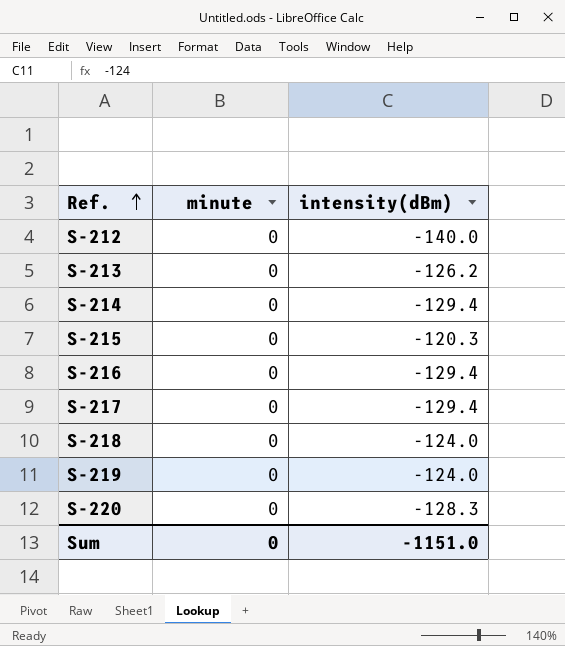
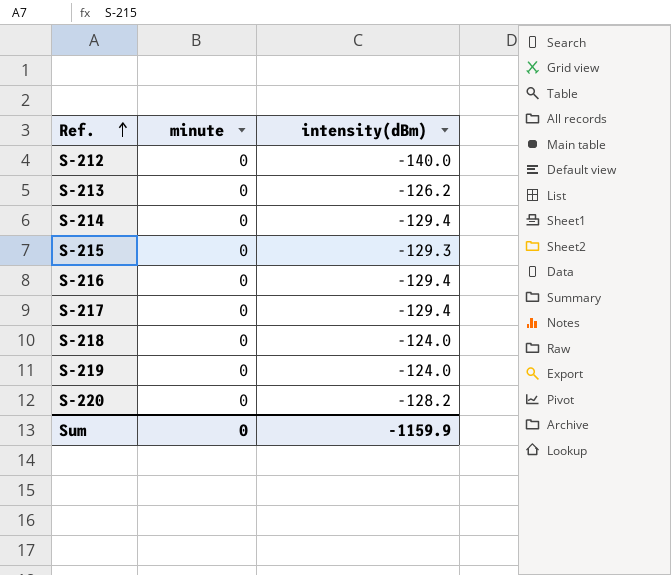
S-215 | intensity(dBm): -120.3 -> -129.3
S-220 | intensity(dBm): -128.3 -> -128.2
Sum | intensity(dBm): -1151.0 -> -1159.9

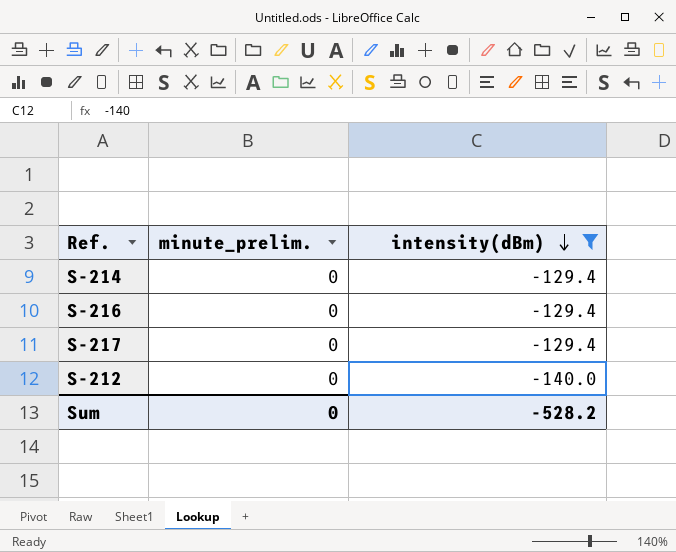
filter: none -> intensity(dBm) <= -129.4
row order: Ref. ascending -> intensity(dBm) descending
column name: minute -> minute_prelim.
Sum | intensity(dBm): -1159.9 -> -528.2

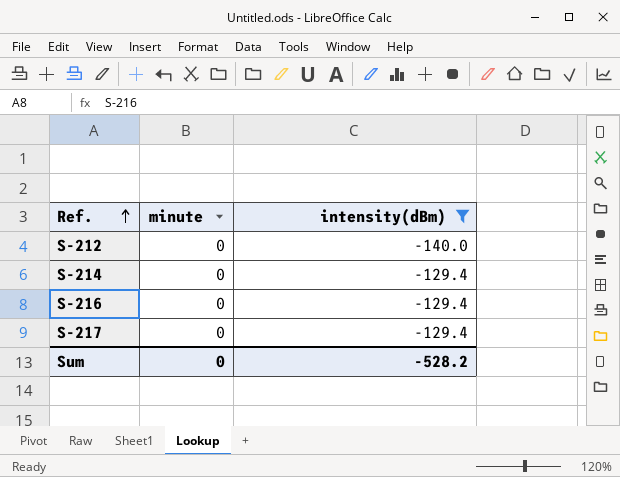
row order: intensity(dBm) descending -> Ref. ascending
column name: minute_prelim. -> minute

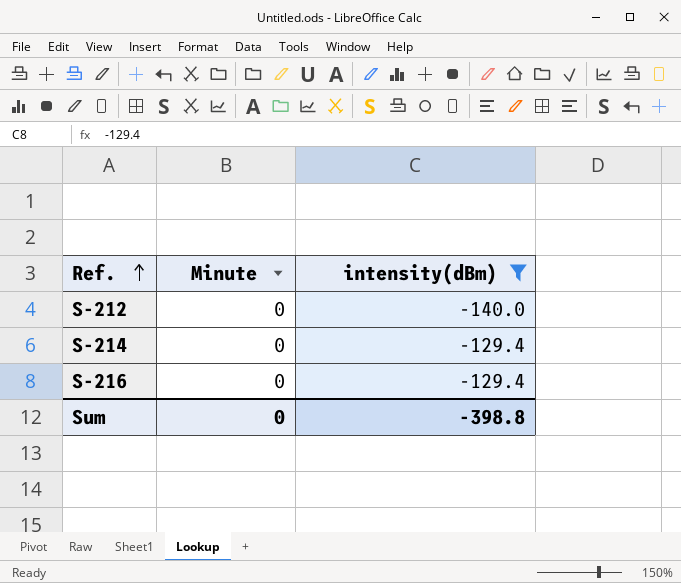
column name: minute -> Minute
row S-217: 0 | -129.4 -> none
Sum | intensity(dBm): -528.2 -> -398.8

